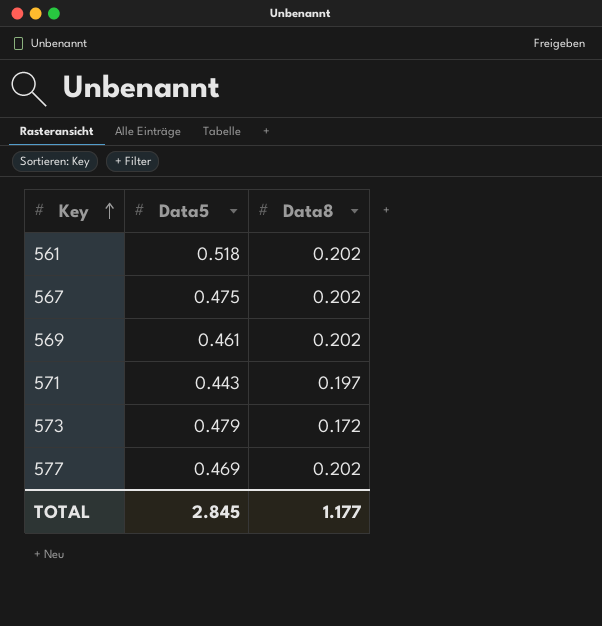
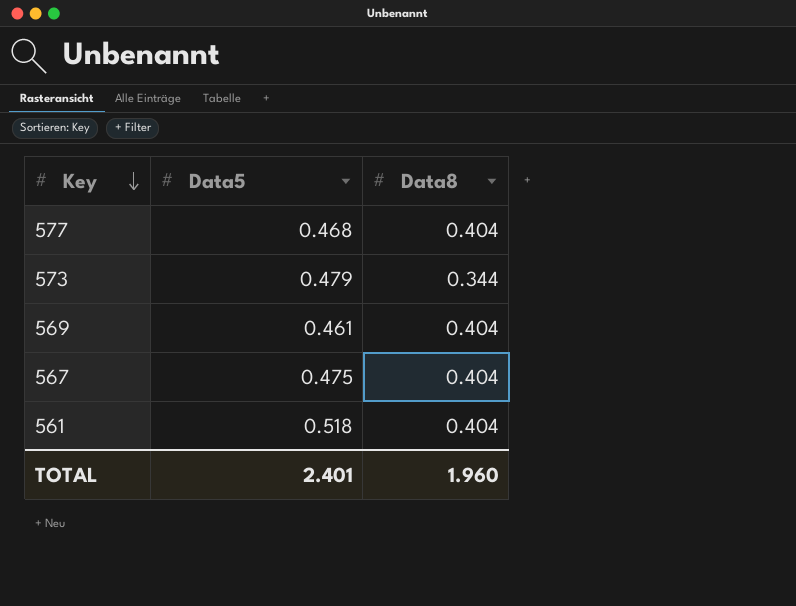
row order: Key ascending -> Key descending
row 571: 0.443 | 0.197 -> none
577 | Data5: 0.469 -> 0.468
577 | Data8: 0.202 -> 0.404
573 | Data8: 0.172 -> 0.344
569 | Data8: 0.202 -> 0.404
567 | Data8: 0.202 -> 0.404
561 | Data8: 0.202 -> 0.404
TOTAL | Data5: 2.845 -> 2.401
TOTAL | Data8: 1.177 -> 1.960

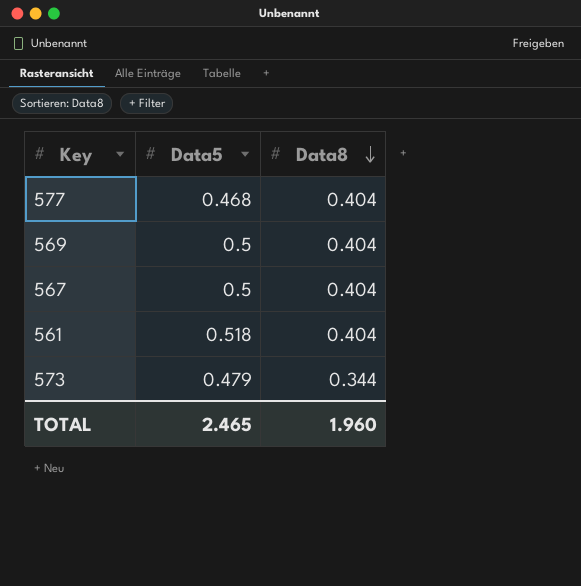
row order: Key descending -> Data8 descending
569 | Data5: 0.461 -> 0.5
567 | Data5: 0.475 -> 0.5
TOTAL | Data5: 2.401 -> 2.465

